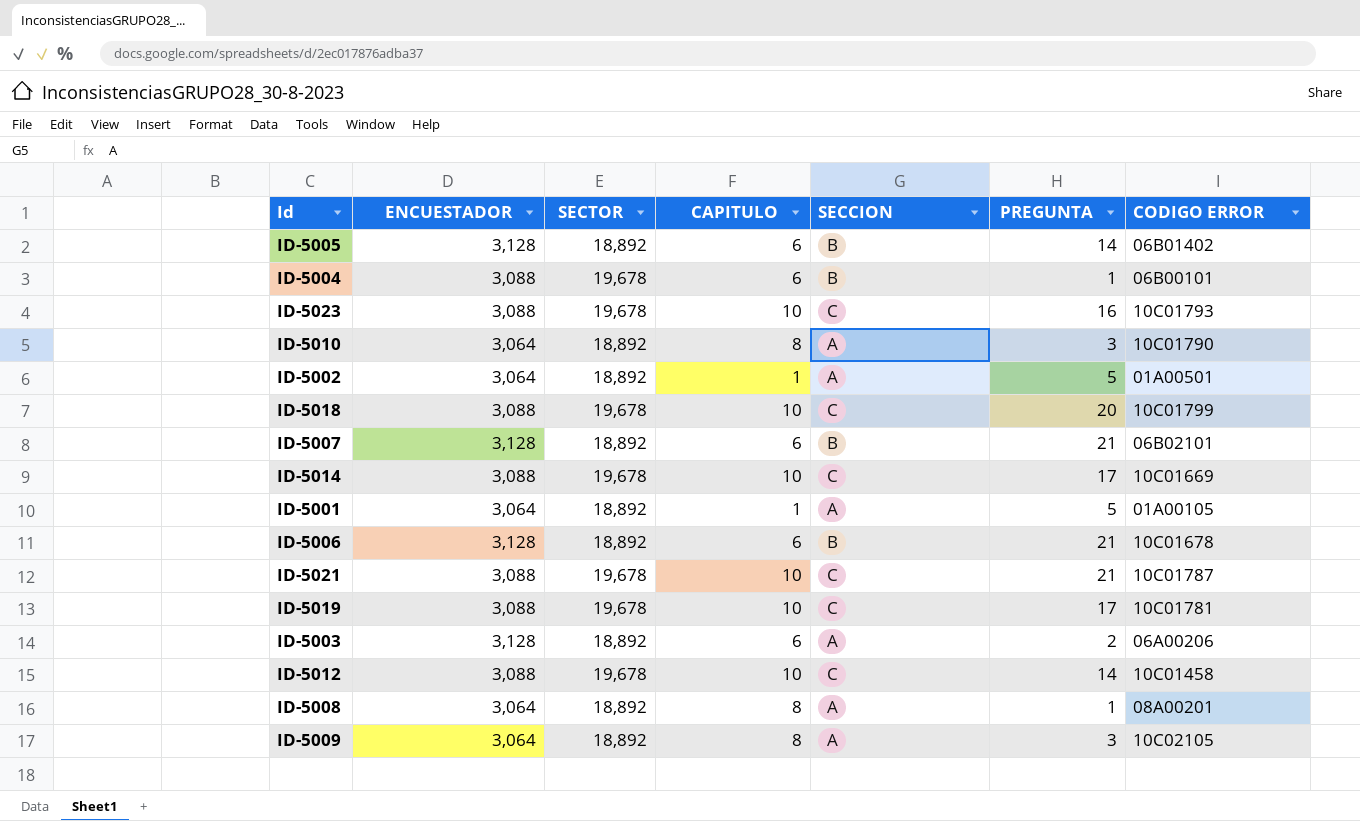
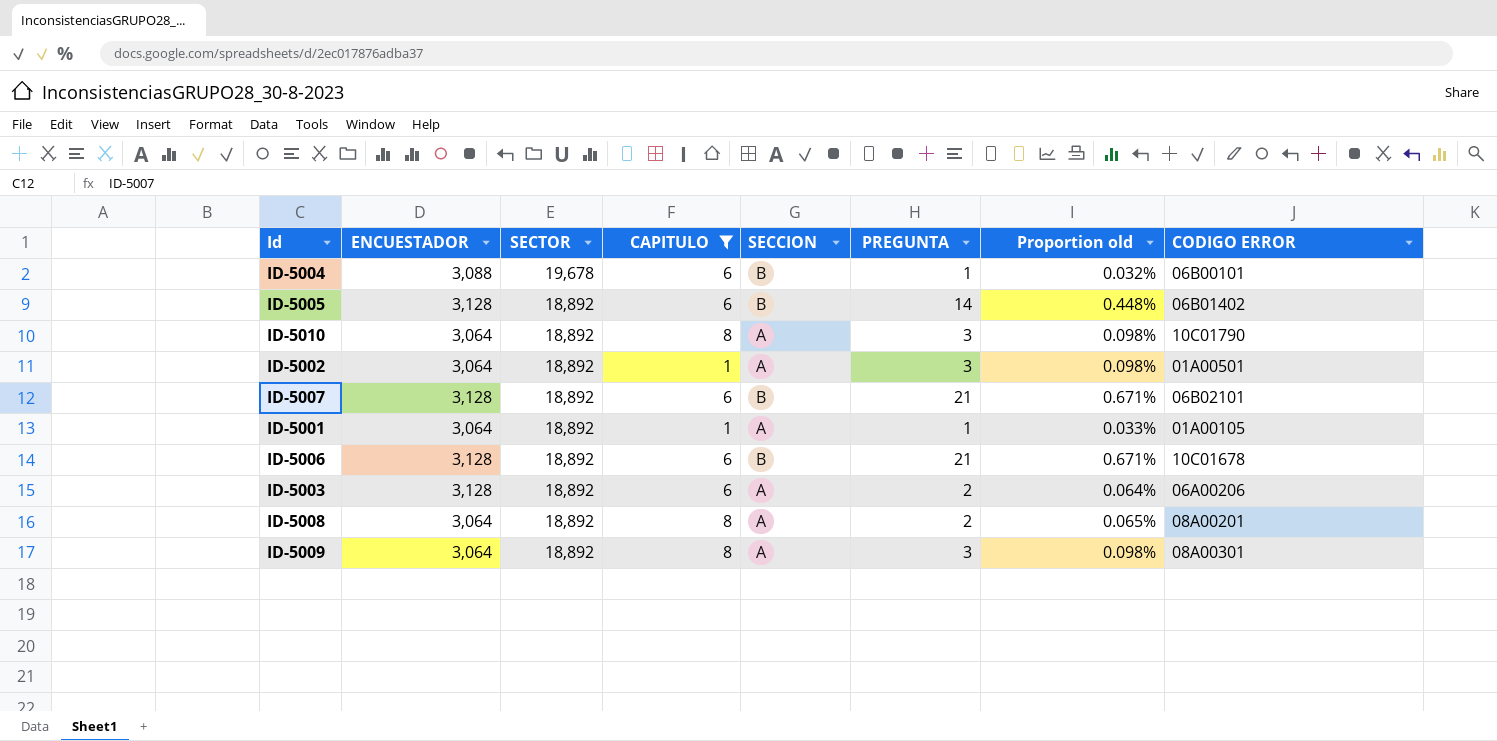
filter: none -> CAPITULO != 10
row order: none -> SECTOR descending
column Proportion old | formula: none -> [PREGUNTA] / [ENCUESTADOR]
ID-5002 | PREGUNTA: 5 -> 3
ID-5001 | PREGUNTA: 5 -> 1
ID-5008 | PREGUNTA: 1 -> 2
ID-5009 | CODIGO ERROR: 10C02105 -> 08A00301

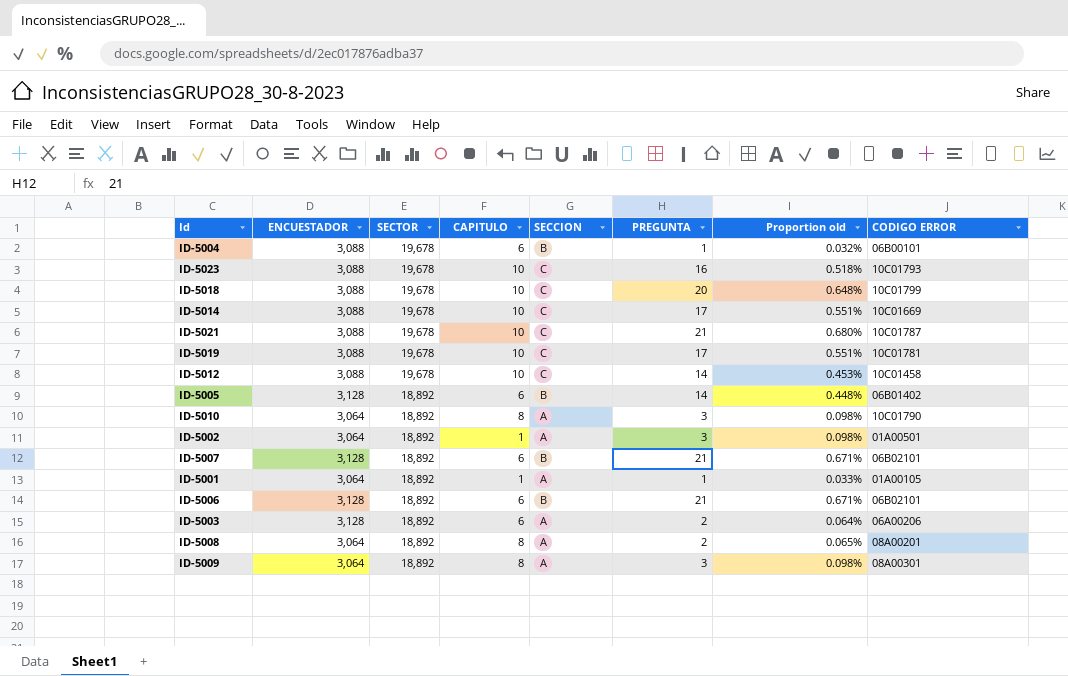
filter: CAPITULO != 10 -> none
ID-5006 | CODIGO ERROR: 10C01678 -> 06B02101

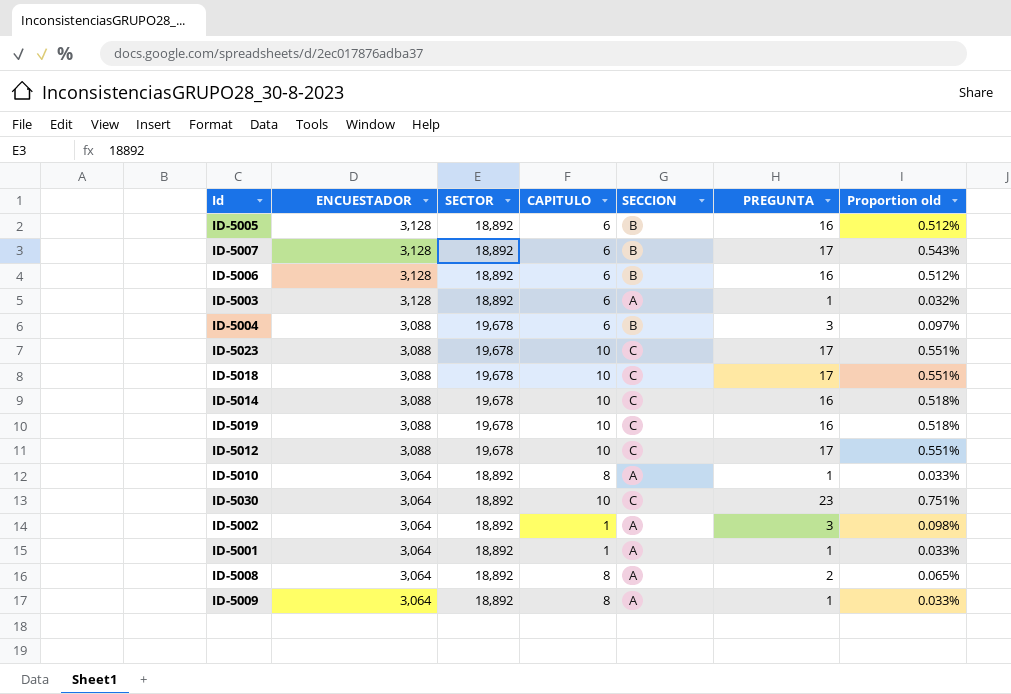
row order: SECTOR descending -> ENCUESTADOR descending
column CODIGO ERROR | position: 8 -> none
row ID-5021: 3,088 | 19,678 | 10 | C | 21 | 0.680% | 10C01787 -> none
ID-5005 | PREGUNTA: 14 -> 16
ID-5005 | Proportion old: 0.448% -> 0.512%
ID-5007 | PREGUNTA: 21 -> 17
ID-5007 | Proportion old: 0.671% -> 0.543%
ID-5006 | PREGUNTA: 21 -> 16
ID-5006 | Proportion old: 0.671% -> 0.512%
ID-5003 | PREGUNTA: 2 -> 1
ID-5003 | Proportion old: 0.064% -> 0.032%
ID-5004 | PREGUNTA: 1 -> 3
ID-5004 | Proportion old: 0.032% -> 0.097%
ID-5023 | PREGUNTA: 16 -> 17
ID-5023 | Proportion old: 0.518% -> 0.551%
ID-5018 | PREGUNTA: 20 -> 17
ID-5018 | Proportion old: 0.648% -> 0.551%
ID-5014 | PREGUNTA: 17 -> 16
ID-5014 | Proportion old: 0.551% -> 0.518%
ID-5019 | PREGUNTA: 17 -> 16
ID-5019 | Proportion old: 0.551% -> 0.518%
ID-5012 | PREGUNTA: 14 -> 17
ID-5012 | Proportion old: 0.453% -> 0.551%
ID-5010 | PREGUNTA: 3 -> 1
ID-5010 | Proportion old: 0.098% -> 0.033%
row ID-5030: none -> 3,064 | 18,892 | 10 | C | 23 | 0.751%
ID-5009 | PREGUNTA: 3 -> 1
ID-5009 | Proportion old: 0.098% -> 0.033%

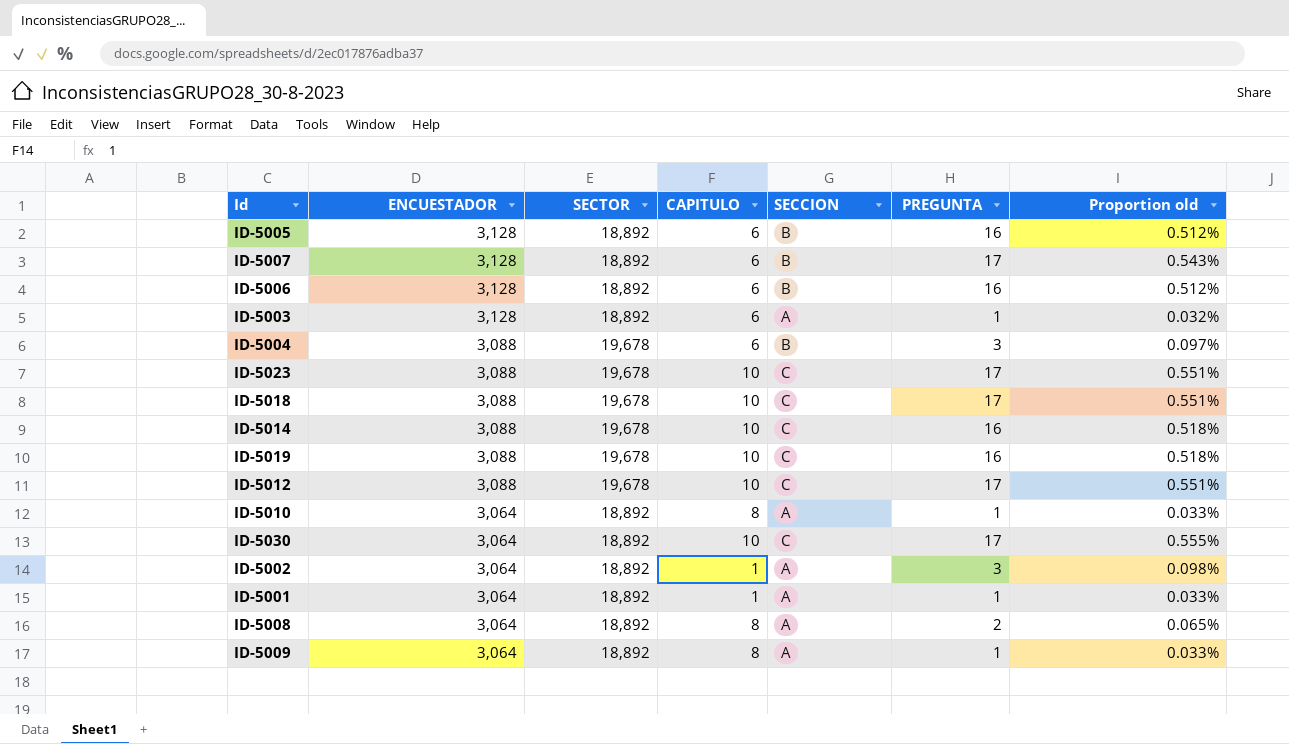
ID-5030 | PREGUNTA: 23 -> 17
ID-5030 | Proportion old: 0.751% -> 0.555%

